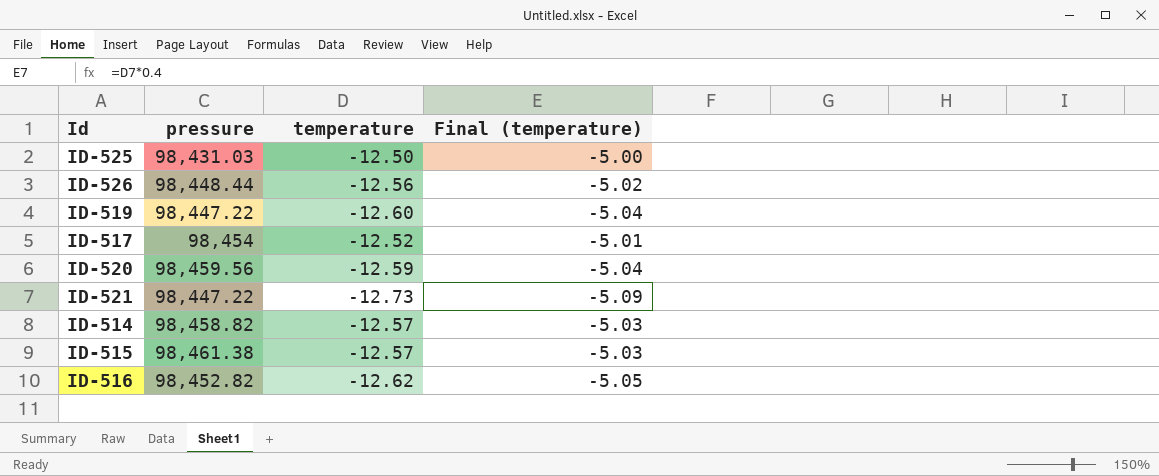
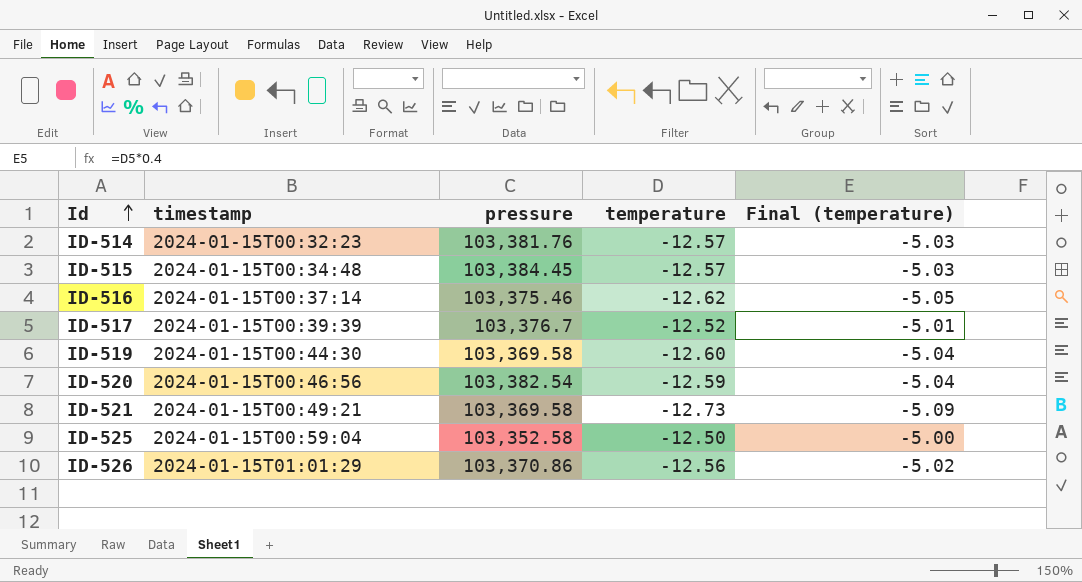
row order: none -> Id ascending
column timestamp | position: none -> 2
ID-514 | pressure: 98,458.82 -> 103,381.76
ID-515 | pressure: 98,461.38 -> 103,384.45
ID-516 | pressure: 98,452.82 -> 103,375.46
ID-517 | pressure: 98,454 -> 103,376.7
ID-519 | pressure: 98,447.22 -> 103,369.58
ID-520 | pressure: 98,459.56 -> 103,382.54
ID-521 | pressure: 98,447.22 -> 103,369.58
ID-525 | pressure: 98,431.03 -> 103,352.58
ID-526 | pressure: 98,448.44 -> 103,370.86

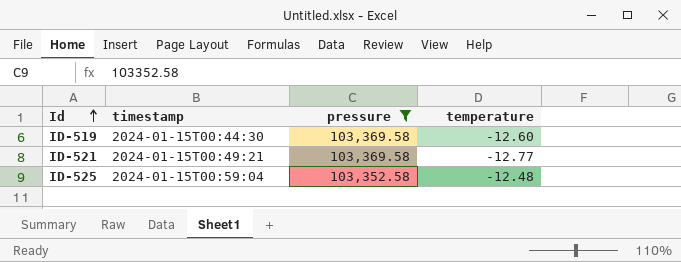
filter: none -> pressure <= 103,369.58
column Final (temperature) | formula: [temperature] * 0.4 -> none
ID-521 | temperature: -12.73 -> -12.77
ID-525 | temperature: -12.50 -> -12.48

